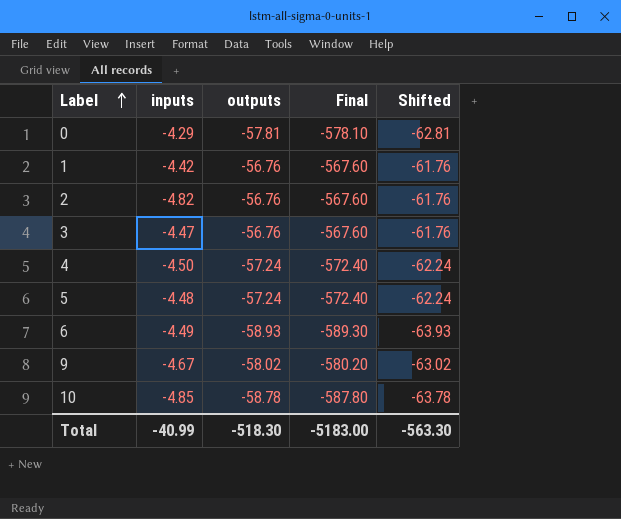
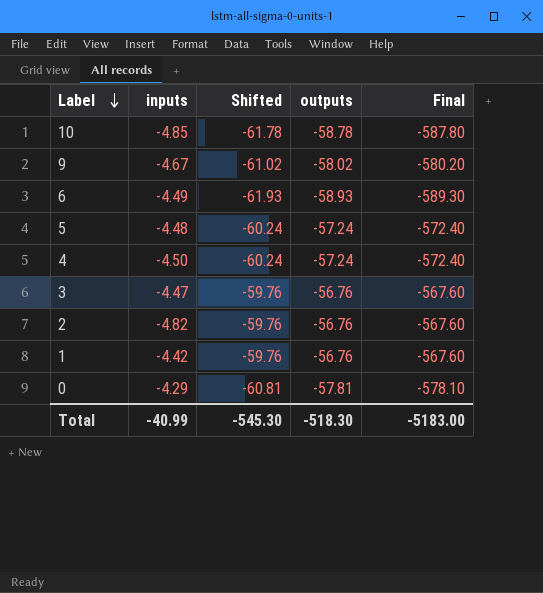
row order: Label ascending -> Label descending
column Shifted | formula: [outputs] - 5 -> [outputs] - 3
column Shifted | position: 5 -> 3
Total | Shifted: -563.30 -> -545.30

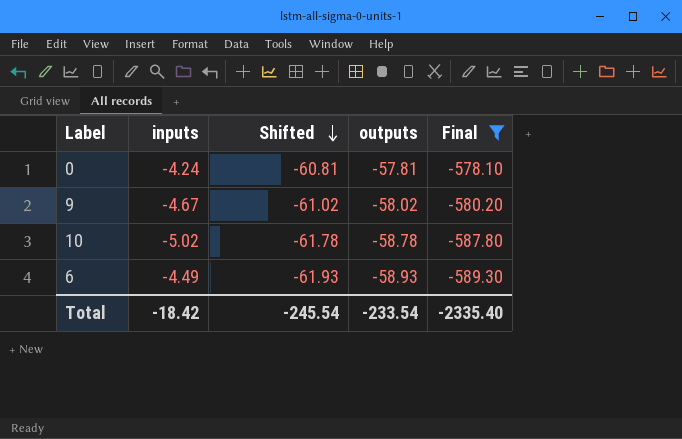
filter: none -> Final <= -578.10
row order: Label descending -> Shifted descending
0 | inputs: -4.29 -> -4.24
10 | inputs: -4.85 -> -5.02
Total | inputs: -40.99 -> -18.42
Total | Shifted: -545.30 -> -245.54
Total | outputs: -518.30 -> -233.54
Total | Final: -5183.00 -> -2335.40

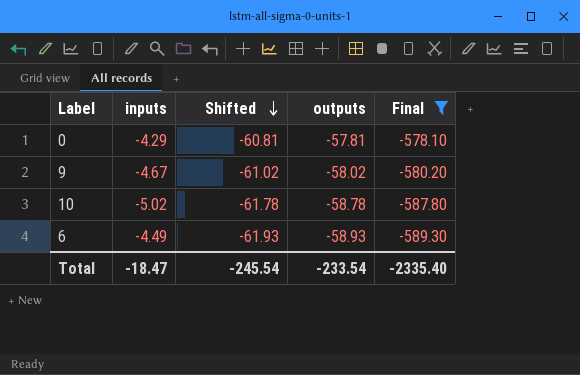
0 | inputs: -4.24 -> -4.29
Total | inputs: -18.42 -> -18.47

